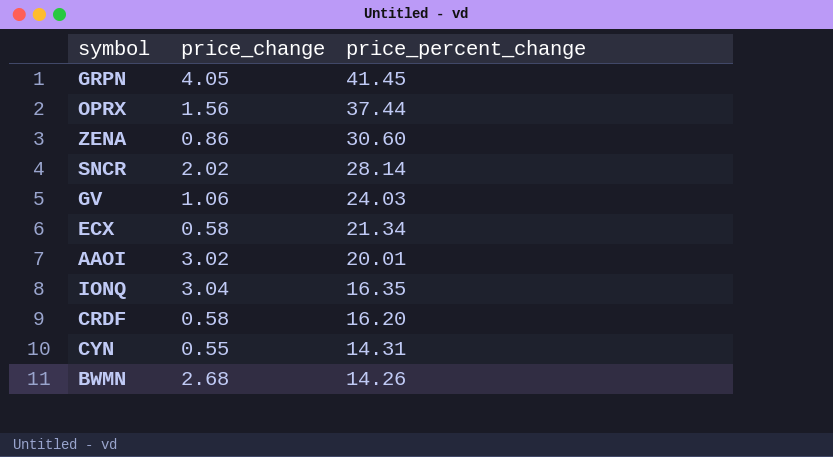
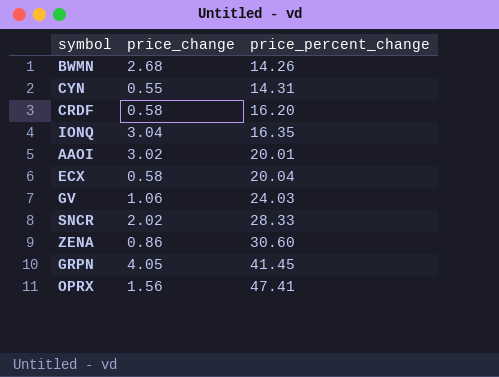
row order: price_percent_change descending -> price_percent_change ascending
ECX | price_percent_change: 21.34 -> 20.04
SNCR | price_percent_change: 28.14 -> 28.33
OPRX | price_percent_change: 37.44 -> 47.41

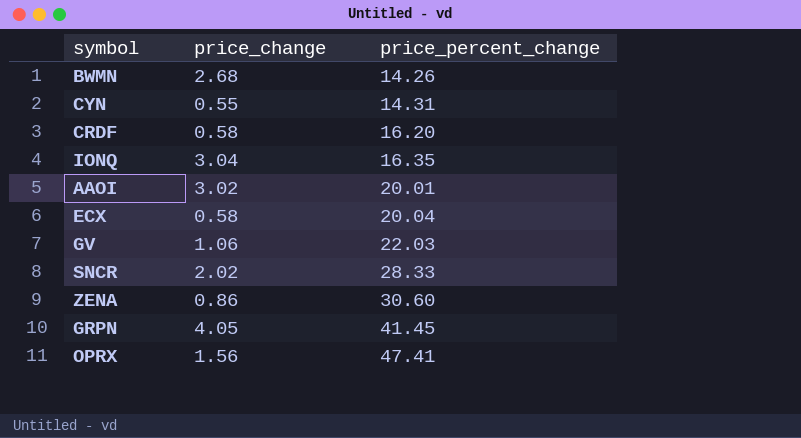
GV | price_percent_change: 24.03 -> 22.03

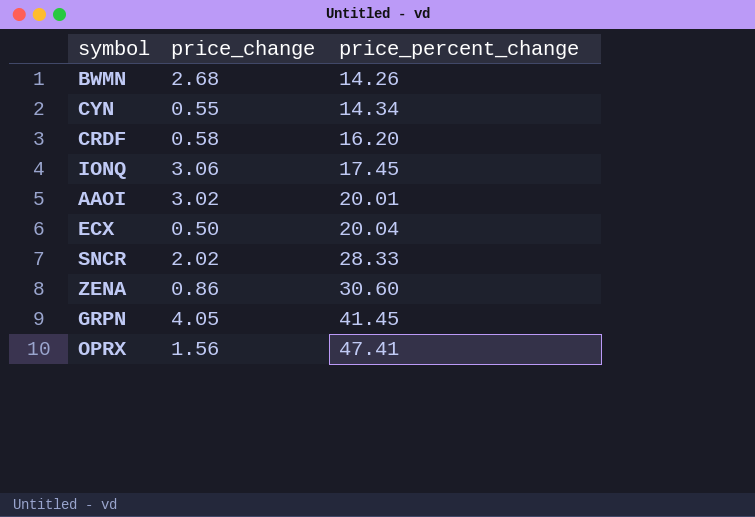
row GV: 1.06 | 22.03 -> none
CYN | price_percent_change: 14.31 -> 14.34
IONQ | price_change: 3.04 -> 3.06
IONQ | price_percent_change: 16.35 -> 17.45
ECX | price_change: 0.58 -> 0.50

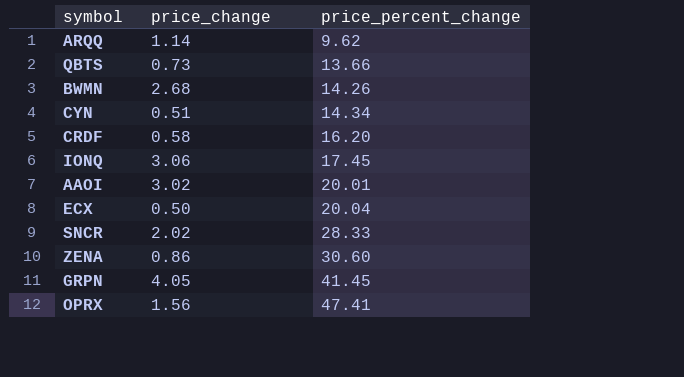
row ARQQ: none -> 1.14 | 9.62
row QBTS: none -> 0.73 | 13.66
CYN | price_change: 0.55 -> 0.51

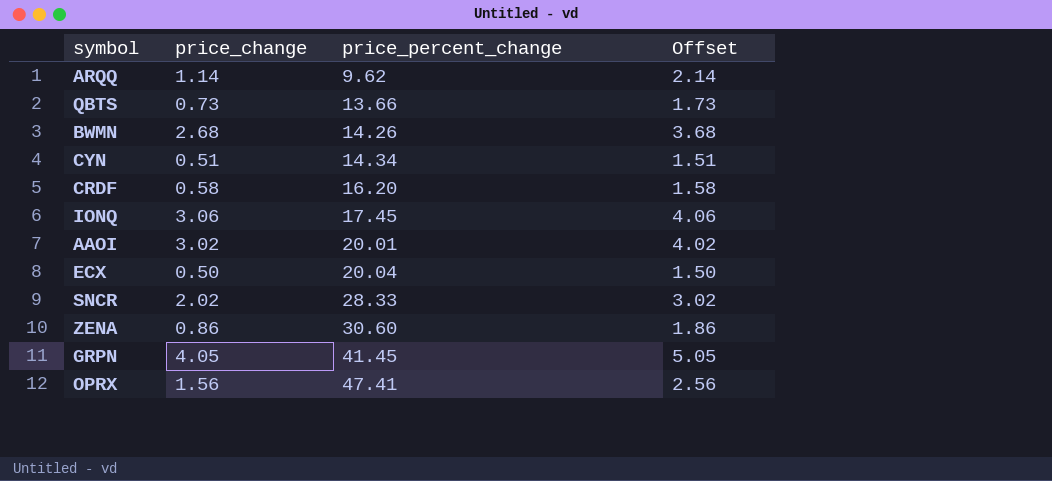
column Offset | formula: none -> [price_change] + 1

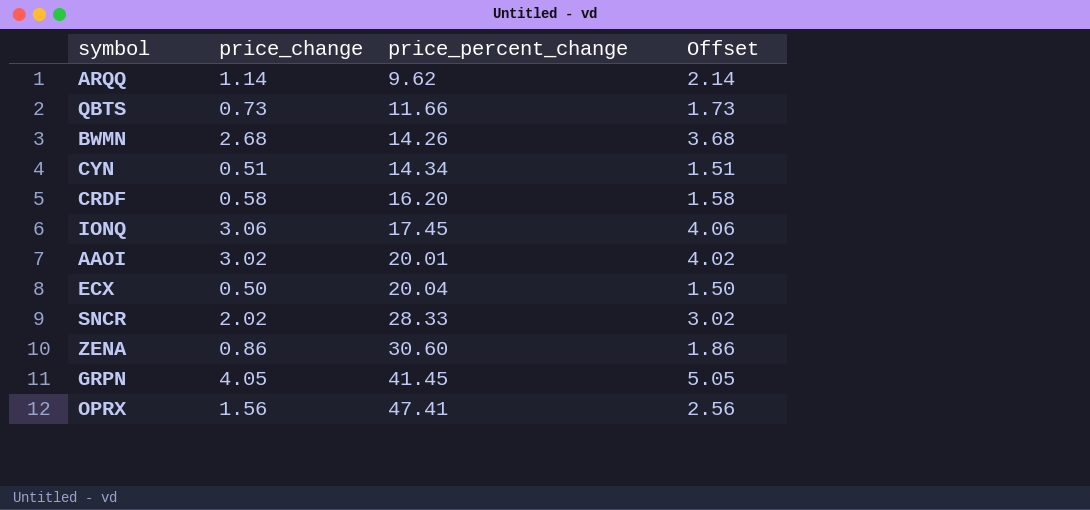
QBTS | price_percent_change: 13.66 -> 11.66

